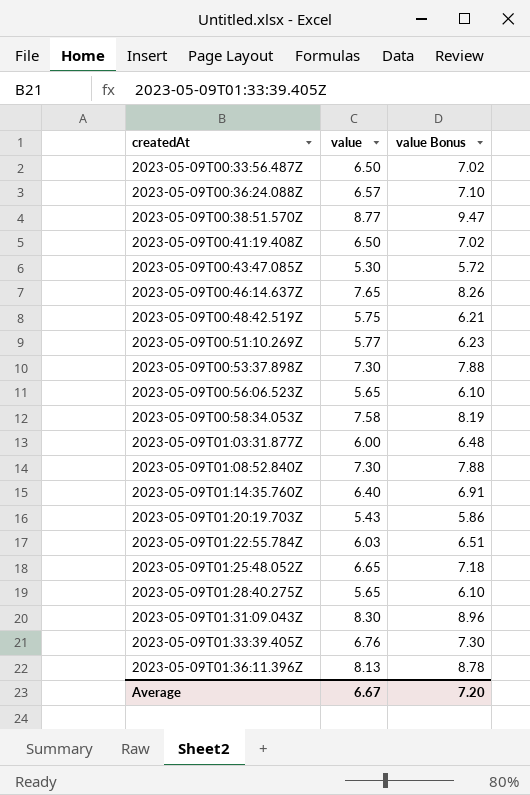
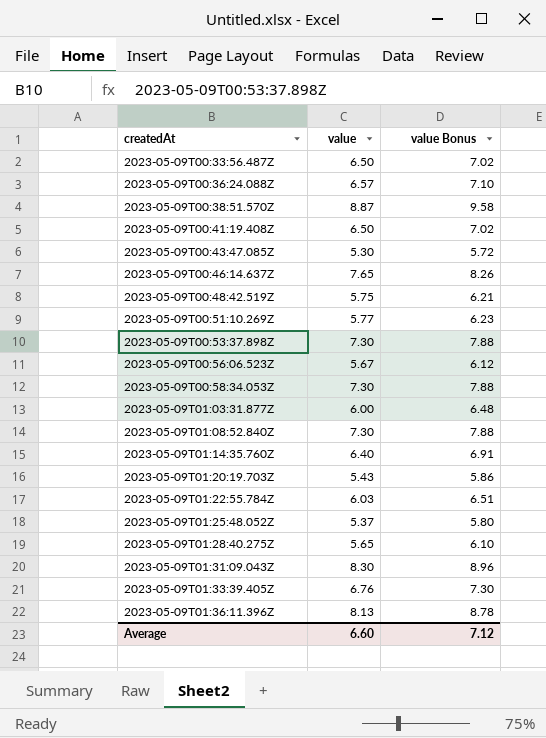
2023-05-09T00:38:51.570Z | value: 8.77 -> 8.87
2023-05-09T00:38:51.570Z | value Bonus: 9.47 -> 9.58
2023-05-09T00:56:06.523Z | value: 5.65 -> 5.67
2023-05-09T00:56:06.523Z | value Bonus: 6.10 -> 6.12
2023-05-09T00:58:34.053Z | value: 7.58 -> 7.30
2023-05-09T00:58:34.053Z | value Bonus: 8.19 -> 7.88
2023-05-09T01:25:48.052Z | value: 6.65 -> 5.37
2023-05-09T01:25:48.052Z | value Bonus: 7.18 -> 5.80
Average | value: 6.67 -> 6.60
Average | value Bonus: 7.20 -> 7.12

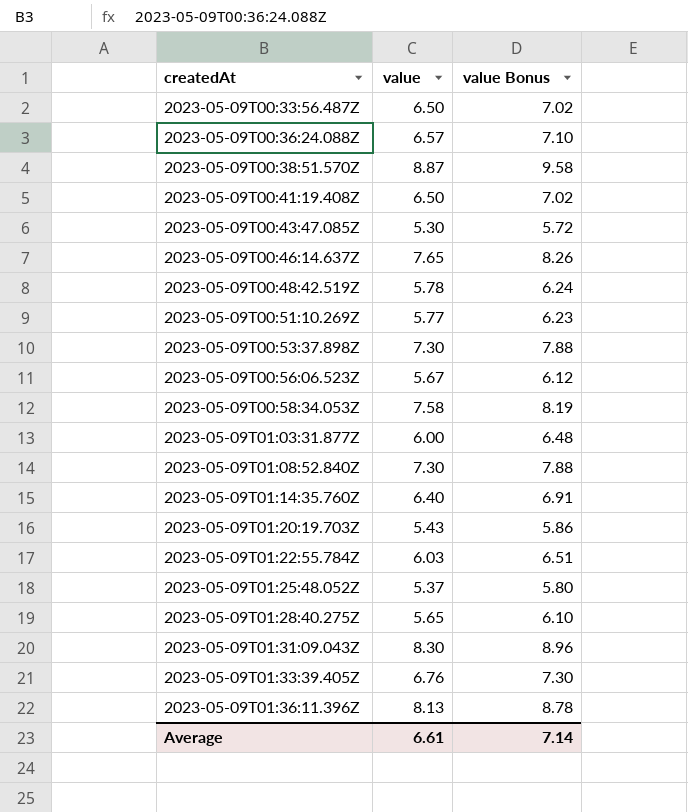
2023-05-09T00:48:42.519Z | value: 5.75 -> 5.78
2023-05-09T00:48:42.519Z | value Bonus: 6.21 -> 6.24
2023-05-09T00:58:34.053Z | value: 7.30 -> 7.58
2023-05-09T00:58:34.053Z | value Bonus: 7.88 -> 8.19
Average | value: 6.60 -> 6.61
Average | value Bonus: 7.12 -> 7.14

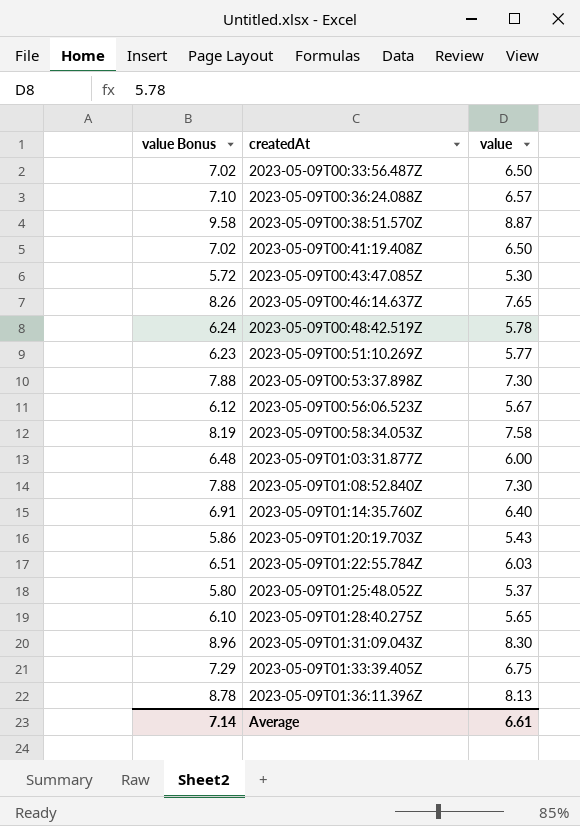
column value Bonus | position: 3 -> 1
2023-05-09T01:33:39.405Z | value Bonus: 7.30 -> 7.29
2023-05-09T01:33:39.405Z | value: 6.76 -> 6.75

